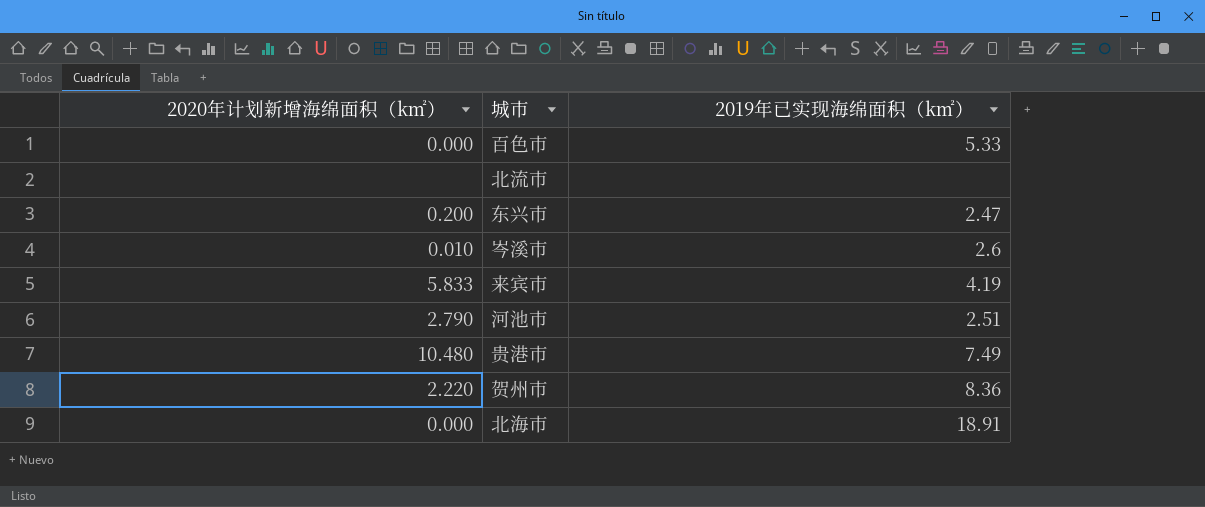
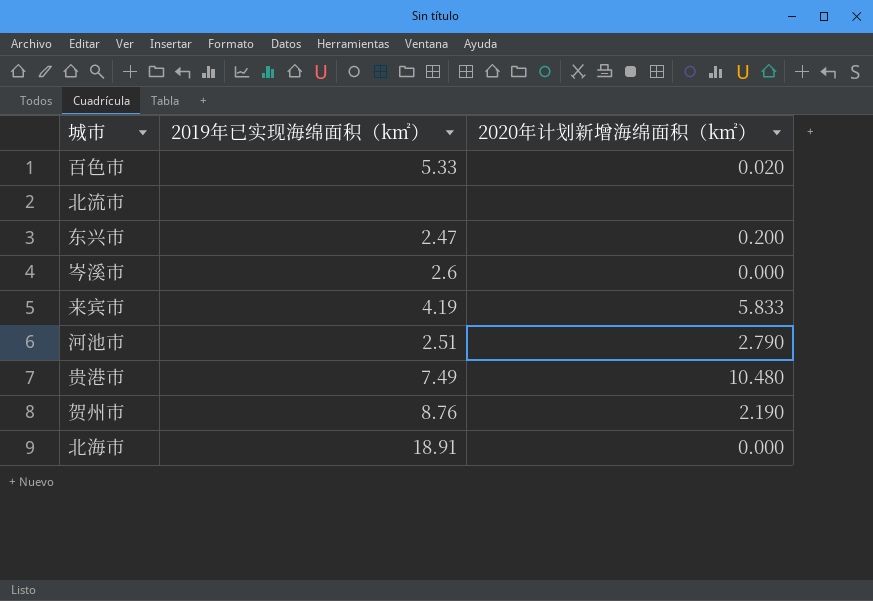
column 2020年计划新增海绵面积（k㎡） | position: 1 -> 3
百色市 | 2020年计划新增海绵面积（k㎡）: 0.000 -> 0.020
岑溪市 | 2020年计划新增海绵面积（k㎡）: 0.010 -> 0.000
贺州市 | 2019年已实现海绵面积（k㎡）: 8.36 -> 8.76
贺州市 | 2020年计划新增海绵面积（k㎡）: 2.220 -> 2.190

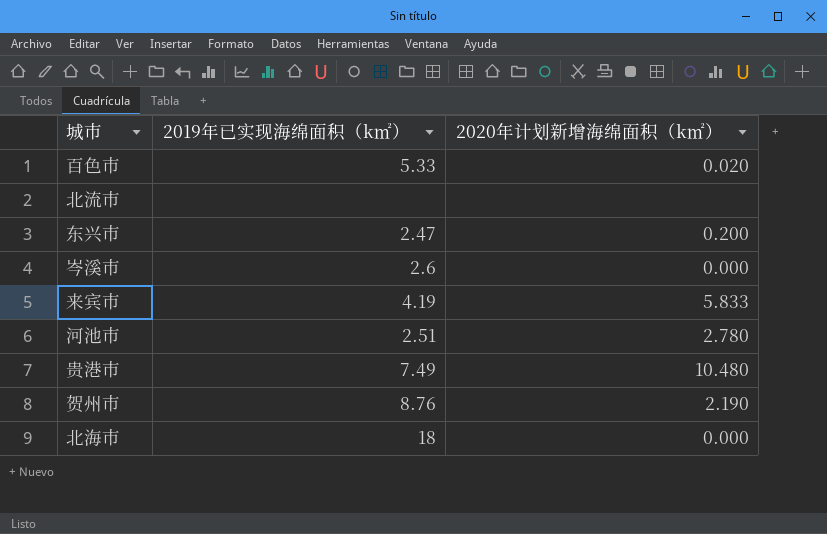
河池市 | 2020年计划新增海绵面积（k㎡）: 2.790 -> 2.780
北海市 | 2019年已实现海绵面积（k㎡）: 18.91 -> 18

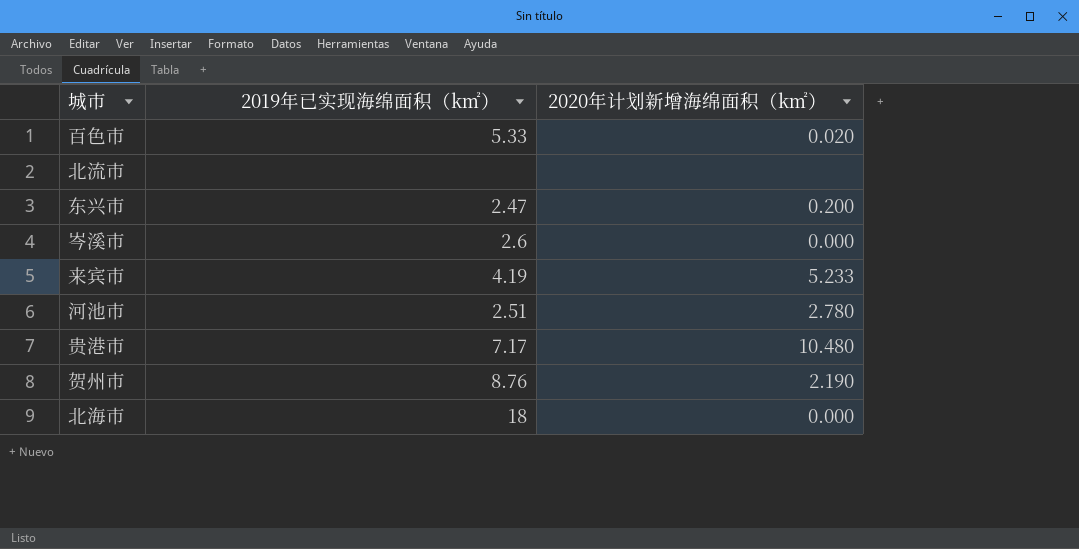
来宾市 | 2020年计划新增海绵面积（k㎡）: 5.833 -> 5.233
贵港市 | 2019年已实现海绵面积（k㎡）: 7.49 -> 7.17

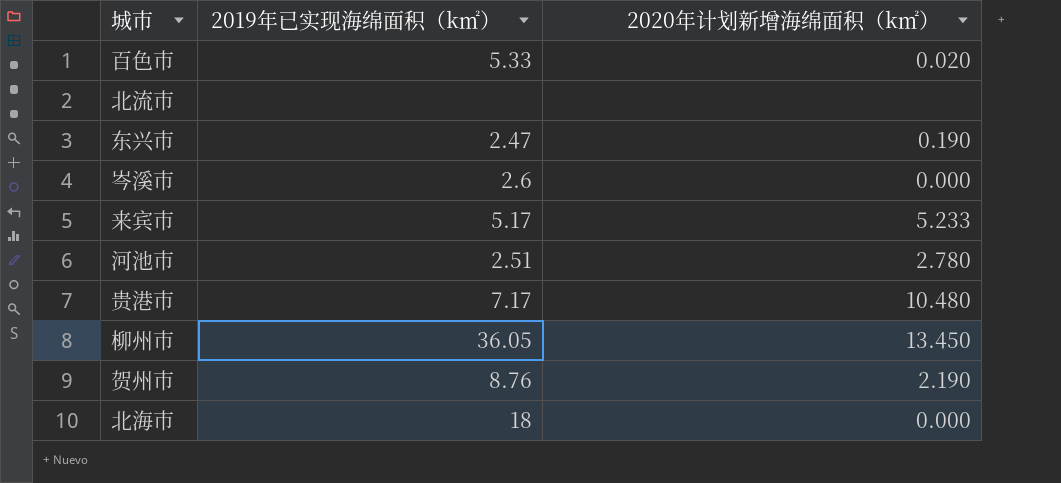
东兴市 | 2020年计划新增海绵面积（k㎡）: 0.200 -> 0.190
来宾市 | 2019年已实现海绵面积（k㎡）: 4.19 -> 5.17
row 柳州市: none -> 36.05 | 13.450

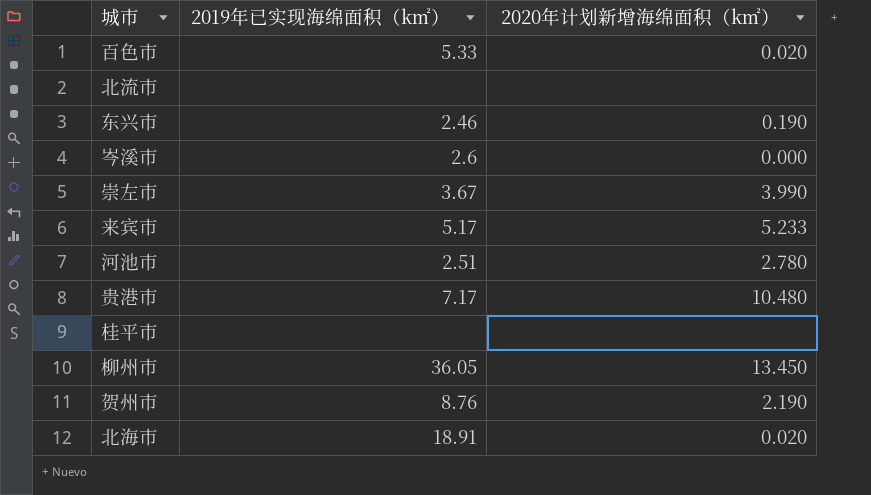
东兴市 | 2019年已实现海绵面积（k㎡）: 2.47 -> 2.46
row 崇左市: none -> 3.67 | 3.990
row 桂平市: none -> none | none
北海市 | 2019年已实现海绵面积（k㎡）: 18 -> 18.91
北海市 | 2020年计划新增海绵面积（k㎡）: 0.000 -> 0.020

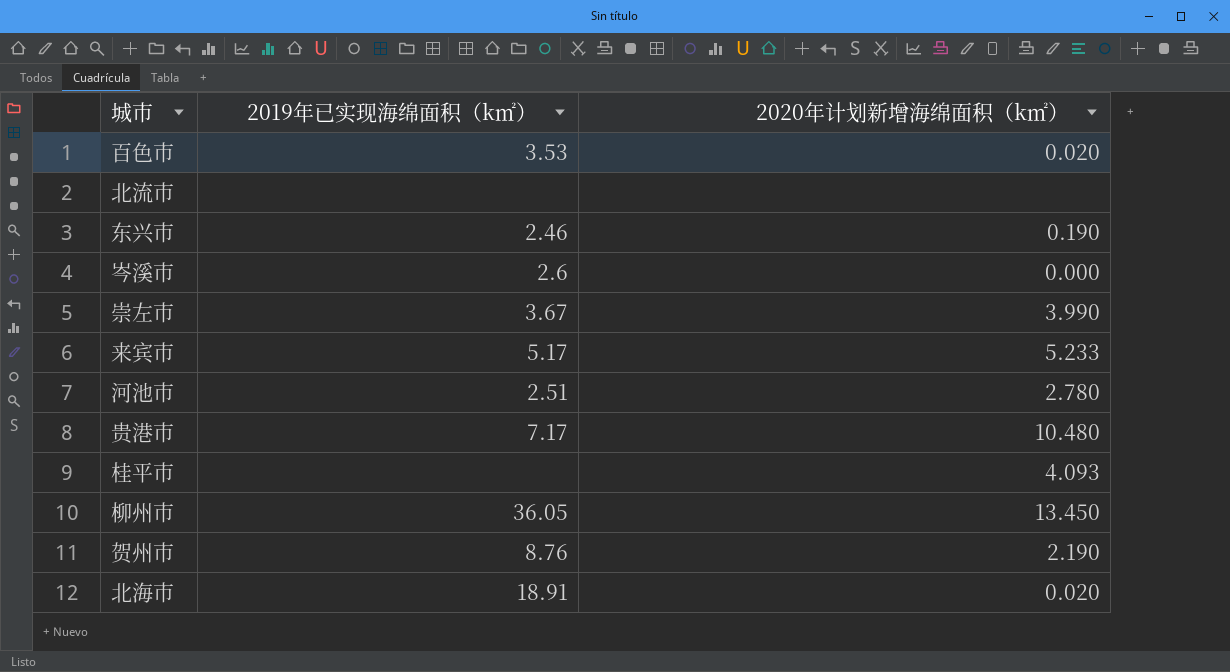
百色市 | 2019年已实现海绵面积（k㎡）: 5.33 -> 3.53
桂平市 | 2020年计划新增海绵面积（k㎡）: none -> 4.093

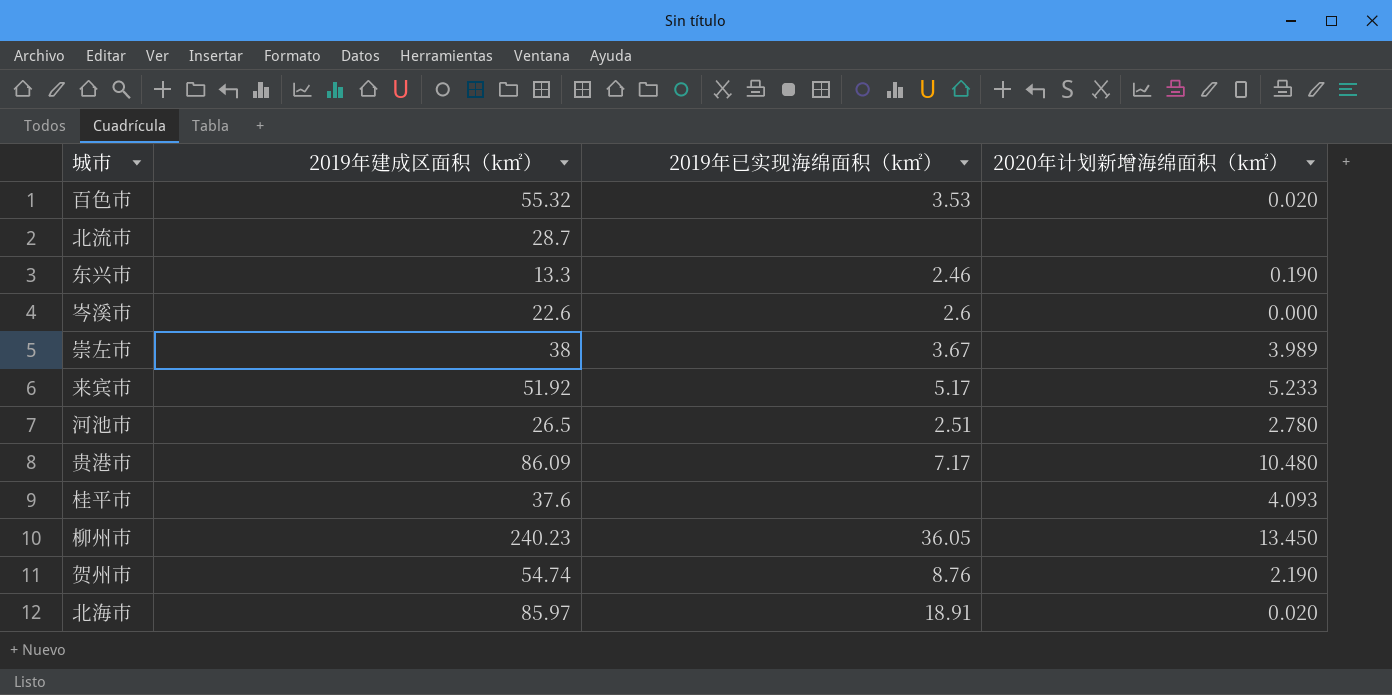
column 2019年建成区面积（k㎡） | position: none -> 2
崇左市 | 2020年计划新增海绵面积（k㎡）: 3.990 -> 3.989

